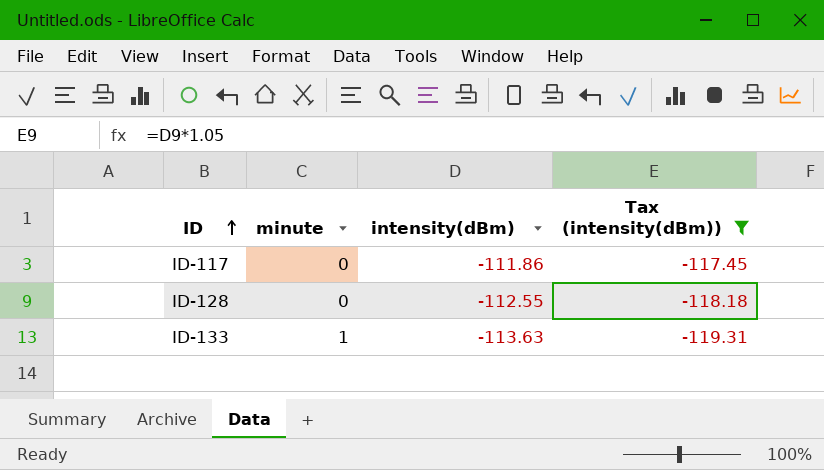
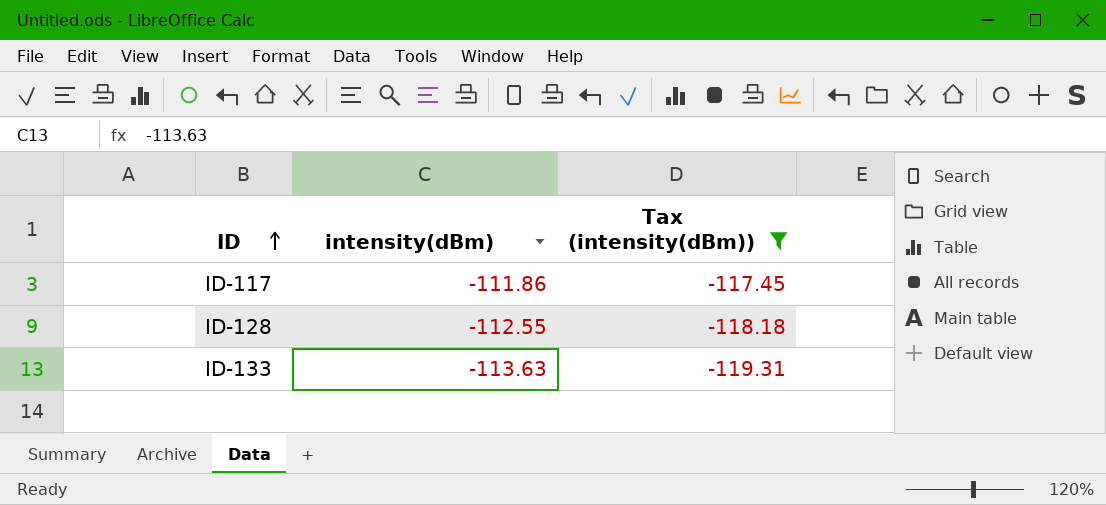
column minute | position: 2 -> none

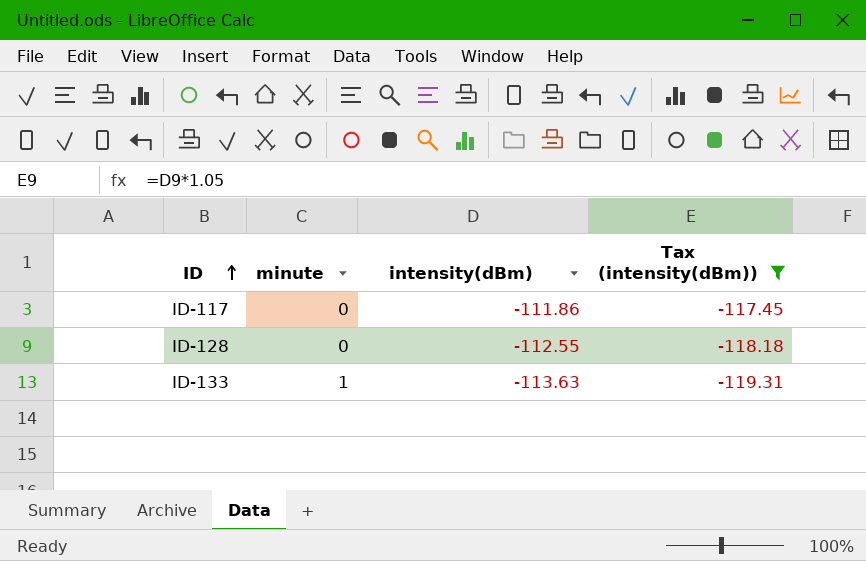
column minute | position: none -> 2

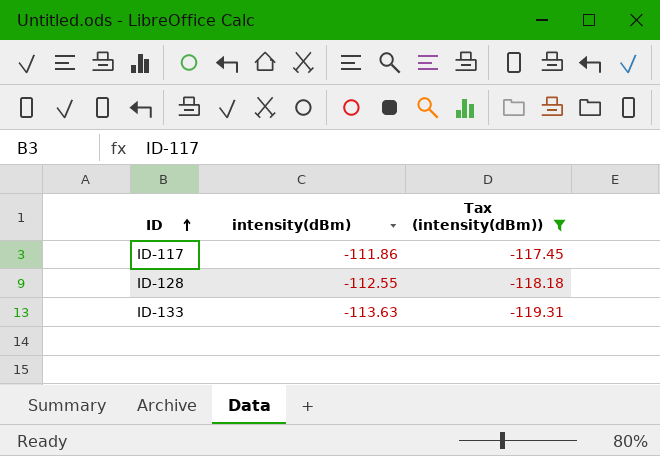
column minute | position: 2 -> none

